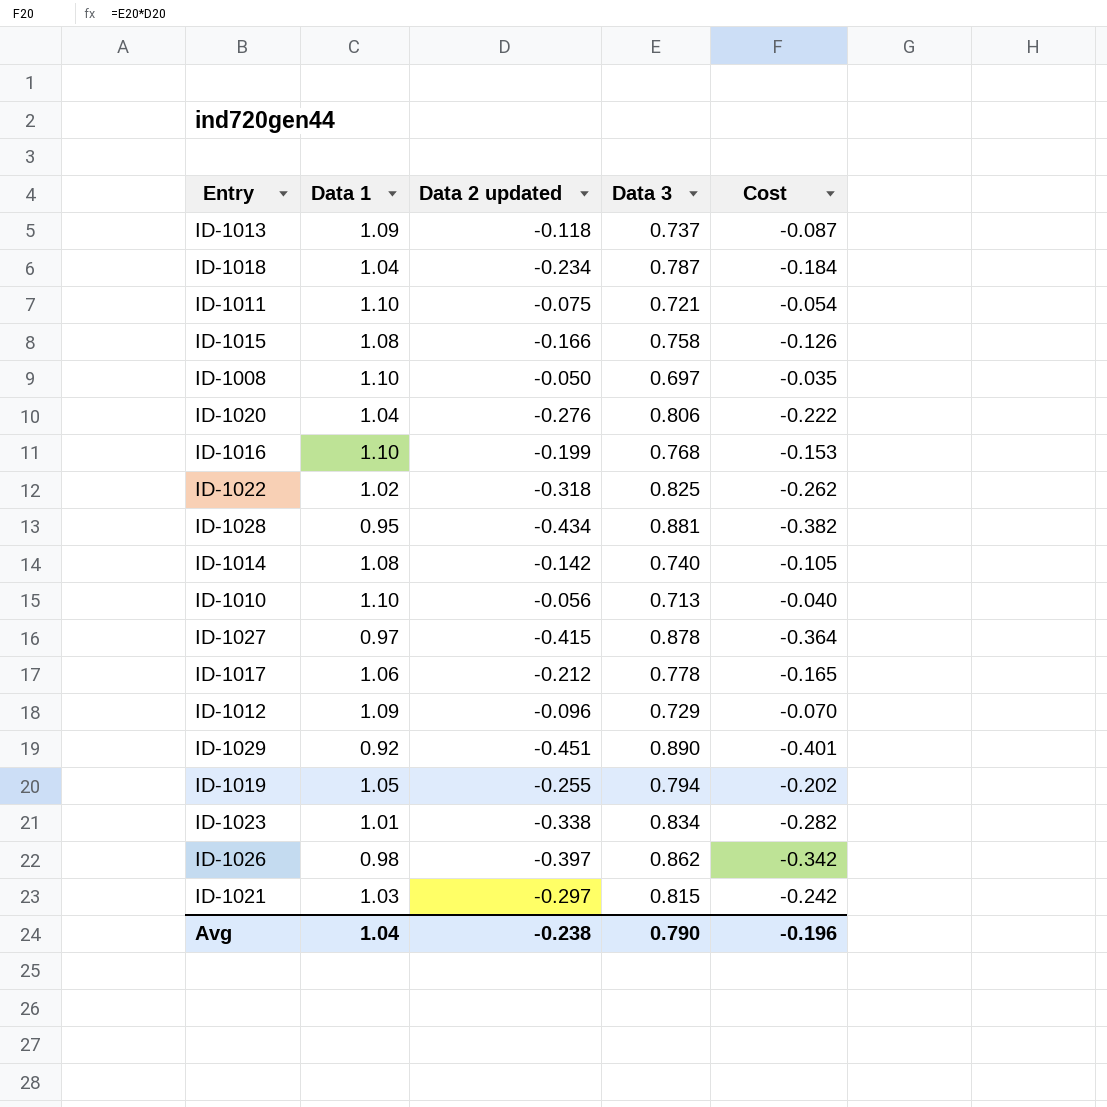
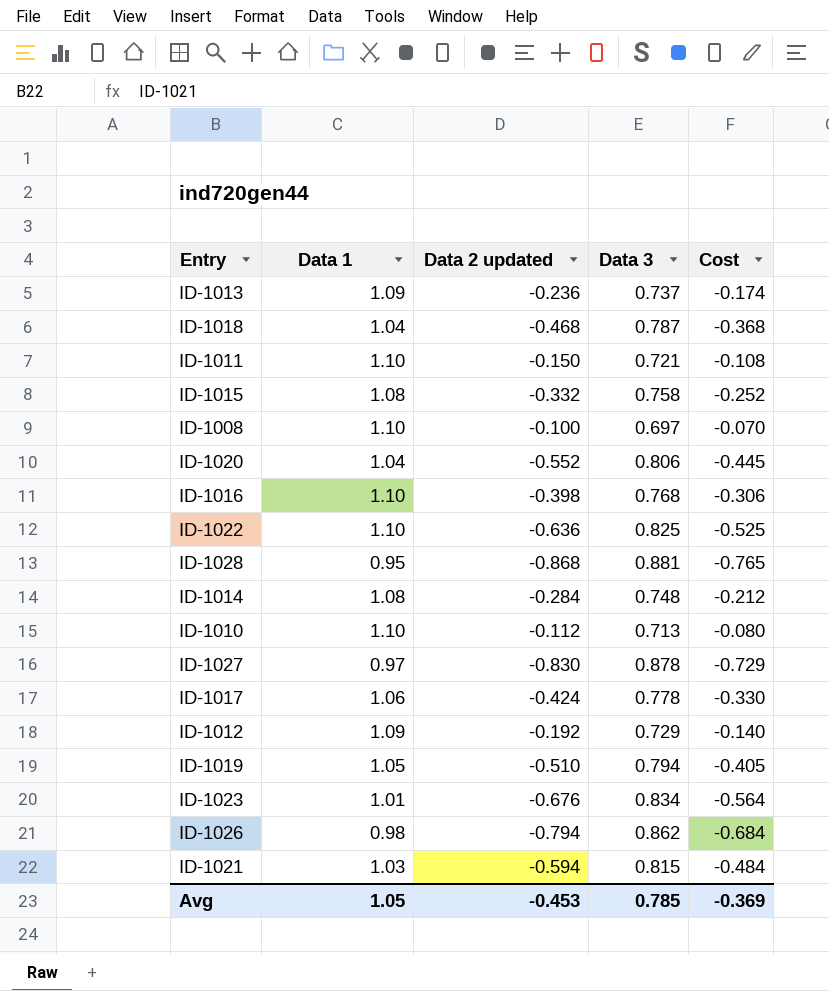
row ID-1029: 0.92 | -0.451 | 0.890 | -0.401 -> none
ID-1013 | Data 2 updated: -0.118 -> -0.236
ID-1013 | Cost: -0.087 -> -0.174
ID-1018 | Data 2 updated: -0.234 -> -0.468
ID-1018 | Cost: -0.184 -> -0.368
ID-1011 | Data 2 updated: -0.075 -> -0.150
ID-1011 | Cost: -0.054 -> -0.108
ID-1015 | Data 2 updated: -0.166 -> -0.332
ID-1015 | Cost: -0.126 -> -0.252
ID-1008 | Data 2 updated: -0.050 -> -0.100
ID-1008 | Cost: -0.035 -> -0.070
ID-1020 | Data 2 updated: -0.276 -> -0.552
ID-1020 | Cost: -0.222 -> -0.445
ID-1016 | Data 2 updated: -0.199 -> -0.398
ID-1016 | Cost: -0.153 -> -0.306
ID-1022 | Data 1: 1.02 -> 1.10
ID-1022 | Data 2 updated: -0.318 -> -0.636
ID-1022 | Cost: -0.262 -> -0.525
ID-1028 | Data 2 updated: -0.434 -> -0.868
ID-1028 | Cost: -0.382 -> -0.765
ID-1014 | Data 2 updated: -0.142 -> -0.284
ID-1014 | Data 3: 0.740 -> 0.748
ID-1014 | Cost: -0.105 -> -0.212
ID-1010 | Data 2 updated: -0.056 -> -0.112
ID-1010 | Cost: -0.040 -> -0.080
ID-1027 | Data 2 updated: -0.415 -> -0.830
ID-1027 | Cost: -0.364 -> -0.729
ID-1017 | Data 2 updated: -0.212 -> -0.424
ID-1017 | Cost: -0.165 -> -0.330
ID-1012 | Data 2 updated: -0.096 -> -0.192
ID-1012 | Cost: -0.070 -> -0.140
ID-1019 | Data 2 updated: -0.255 -> -0.510
ID-1019 | Cost: -0.202 -> -0.405
ID-1023 | Data 2 updated: -0.338 -> -0.676
ID-1023 | Cost: -0.282 -> -0.564
ID-1026 | Data 2 updated: -0.397 -> -0.794
ID-1026 | Cost: -0.342 -> -0.684
ID-1021 | Data 2 updated: -0.297 -> -0.594
ID-1021 | Cost: -0.242 -> -0.484
Avg | Data 1: 1.04 -> 1.05
Avg | Data 2 updated: -0.238 -> -0.453
Avg | Data 3: 0.790 -> 0.785
Avg | Cost: -0.196 -> -0.369

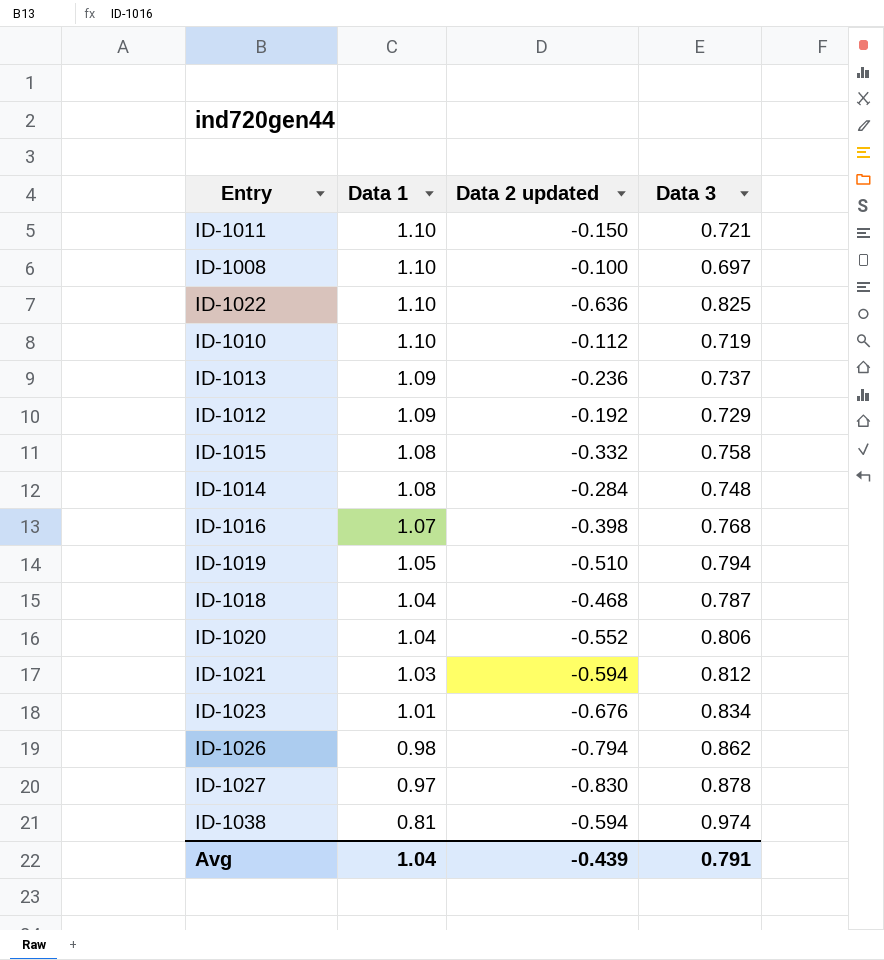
row order: none -> Data 1 descending
column Cost | formula: [Data 2 updated] * [Data 3] -> none
row ID-1028: 0.95 | -0.868 | 0.881 | -0.765 -> none
row ID-1017: 1.06 | -0.424 | 0.778 | -0.330 -> none
ID-1010 | Data 3: 0.713 -> 0.719
ID-1016 | Data 1: 1.10 -> 1.07
ID-1021 | Data 3: 0.815 -> 0.812
row ID-1038: none -> 0.81 | -0.594 | 0.974
Avg | Data 1: 1.05 -> 1.04
Avg | Data 2 updated: -0.453 -> -0.439
Avg | Data 3: 0.785 -> 0.791

